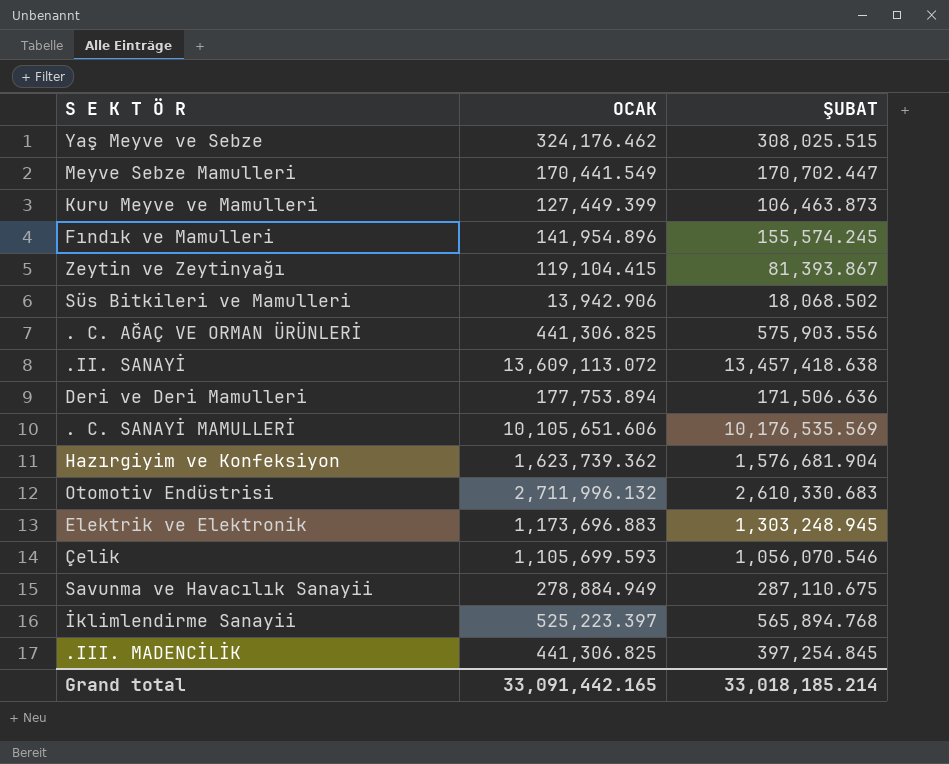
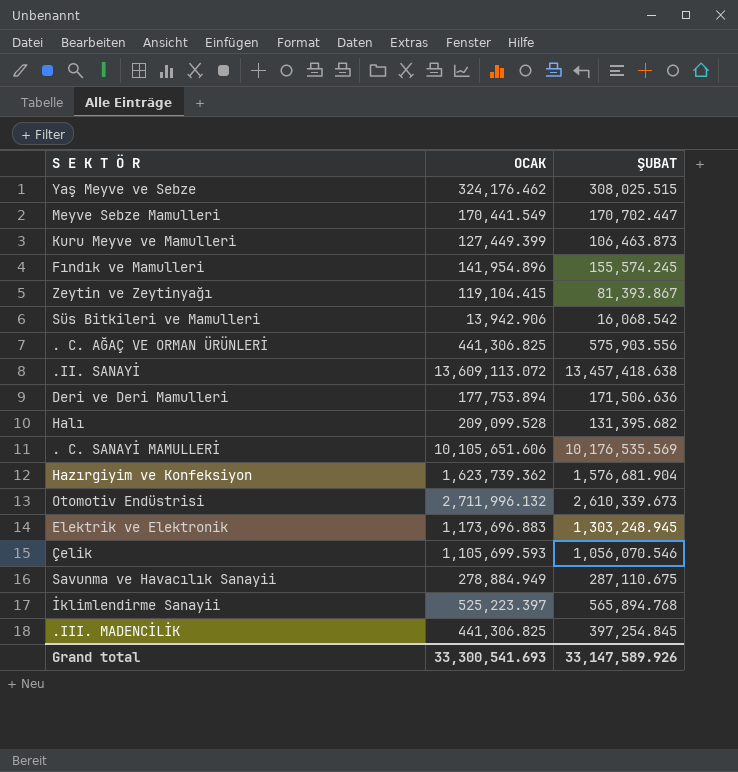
Süs Bitkileri ve Mamulleri | ŞUBAT: 18,068.502 -> 16,068.542
row Halı: none -> 209,099.528 | 131,395.682
Otomotiv Endüstrisi | ŞUBAT: 2,610,330.683 -> 2,610,339.673
Grand total | OCAK: 33,091,442.165 -> 33,300,541.693
Grand total | ŞUBAT: 33,018,185.214 -> 33,147,589.926

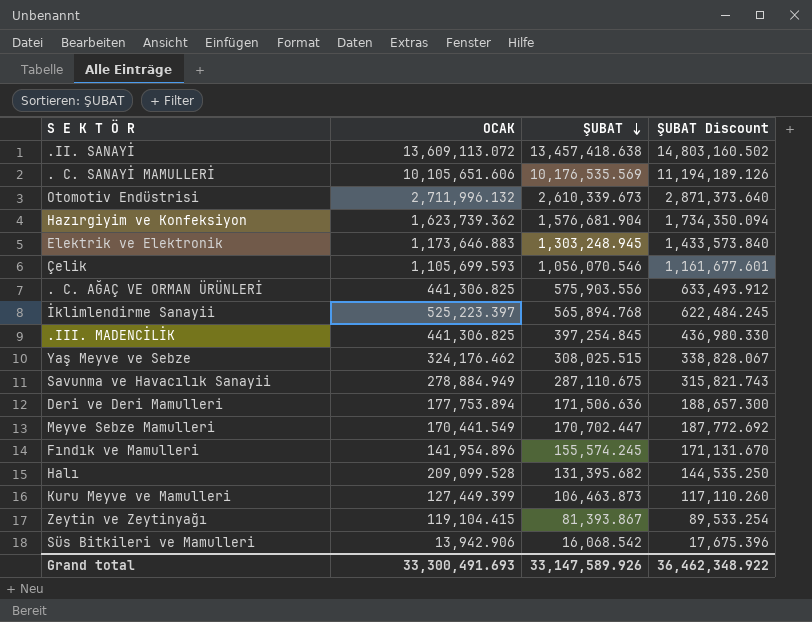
row order: none -> ŞUBAT descending
column ŞUBAT Discount | formula: none -> [ŞUBAT] * 1.1
Elektrik ve Elektronik | OCAK: 1,173,696.883 -> 1,173,646.883
Grand total | OCAK: 33,300,541.693 -> 33,300,491.693

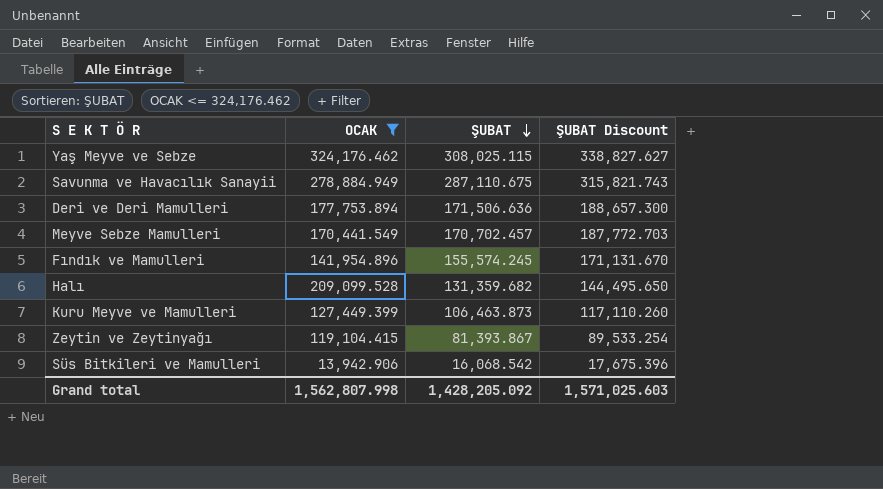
filter: none -> OCAK <= 324,176.462
Yaş Meyve ve Sebze | ŞUBAT: 308,025.515 -> 308,025.115
Yaş Meyve ve Sebze | ŞUBAT Discount: 338,828.067 -> 338,827.627
Meyve Sebze Mamulleri | ŞUBAT: 170,702.447 -> 170,702.457
Meyve Sebze Mamulleri | ŞUBAT Discount: 187,772.692 -> 187,772.703
Halı | ŞUBAT: 131,395.682 -> 131,359.682
Halı | ŞUBAT Discount: 144,535.250 -> 144,495.650
Grand total | OCAK: 33,300,491.693 -> 1,562,807.998
Grand total | ŞUBAT: 33,147,589.926 -> 1,428,205.092
Grand total | ŞUBAT Discount: 36,462,348.922 -> 1,571,025.603

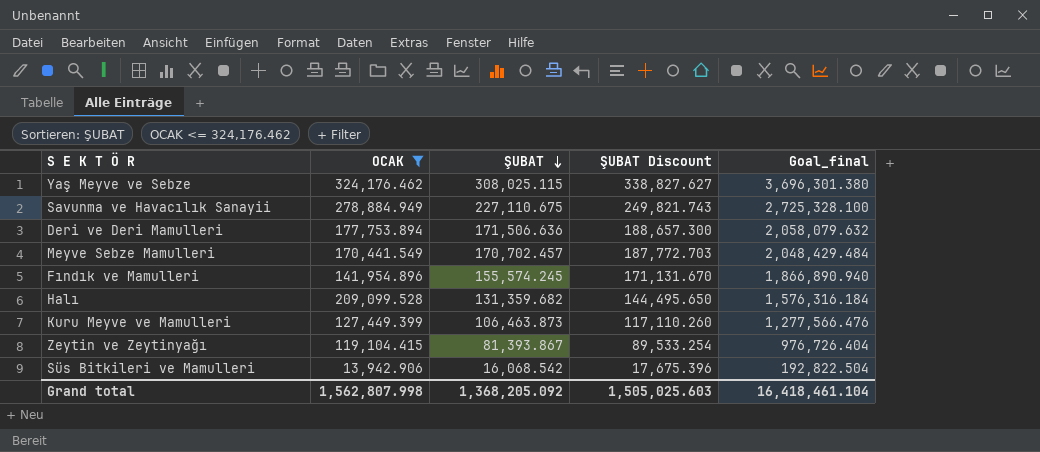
column Goal_final | formula: none -> [ŞUBAT] * 12
Savunma ve Havacılık Sanayii | ŞUBAT: 287,110.675 -> 227,110.675
Savunma ve Havacılık Sanayii | ŞUBAT Discount: 315,821.743 -> 249,821.743
Grand total | ŞUBAT: 1,428,205.092 -> 1,368,205.092
Grand total | ŞUBAT Discount: 1,571,025.603 -> 1,505,025.603

